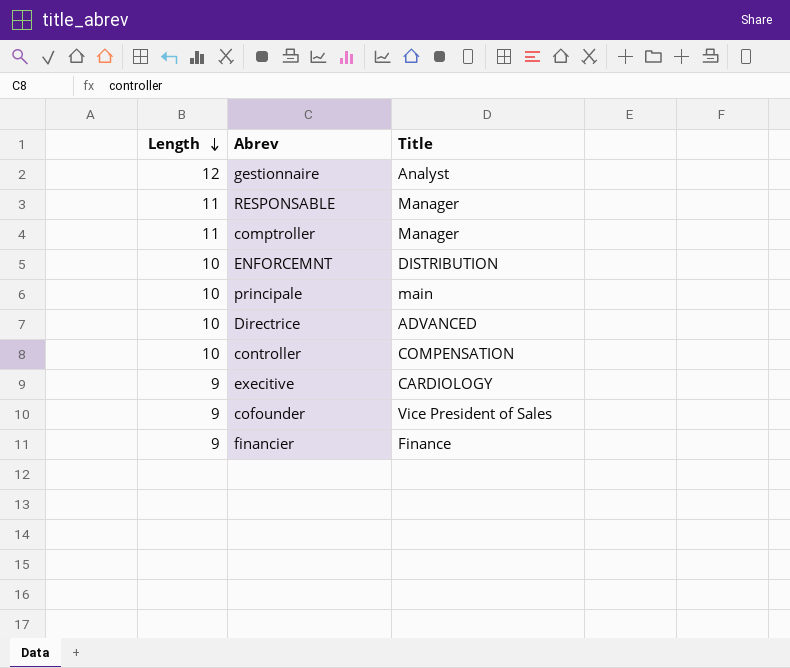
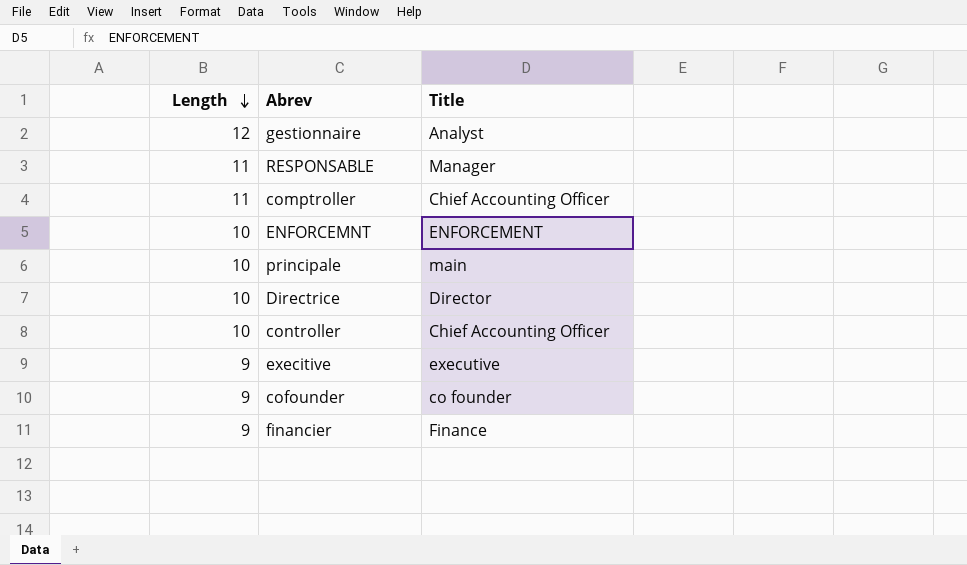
comptroller | Title: Manager -> Chief Accounting Officer
ENFORCEMNT | Title: DISTRIBUTION -> ENFORCEMENT
Directrice | Title: ADVANCED -> Director
controller | Title: COMPENSATION -> Chief Accounting Officer
execitive | Title: CARDIOLOGY -> executive
cofounder | Title: Vice President of Sales -> co founder

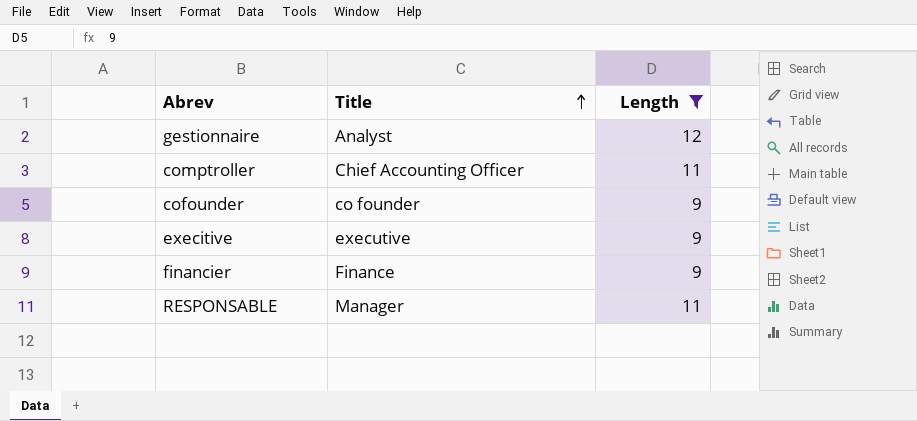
filter: none -> Length != 10
row order: Length descending -> Title ascending
column Length | position: 1 -> 3

